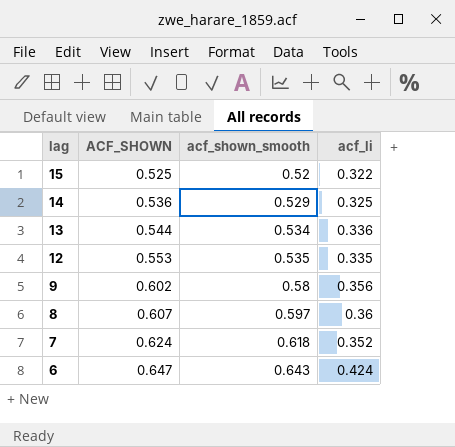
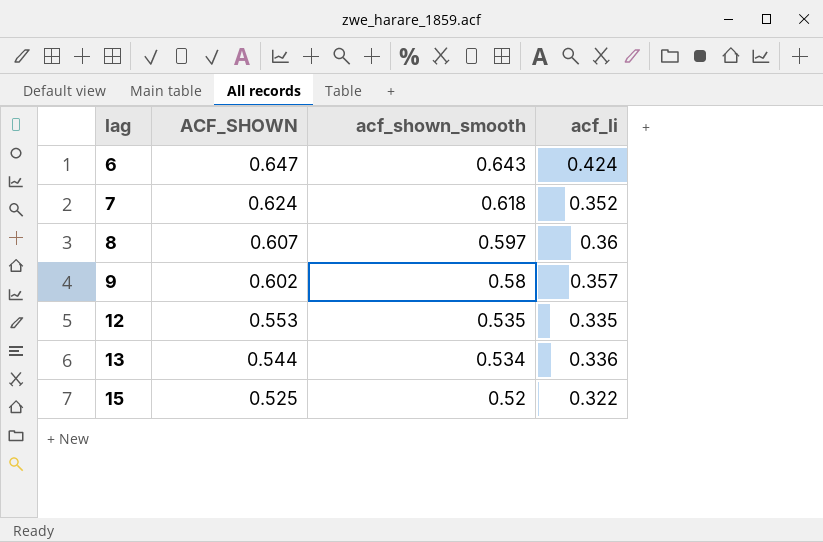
row order: lag descending -> lag ascending
row 14: 0.536 | 0.529 | 0.325 -> none
9 | acf_li: 0.356 -> 0.357

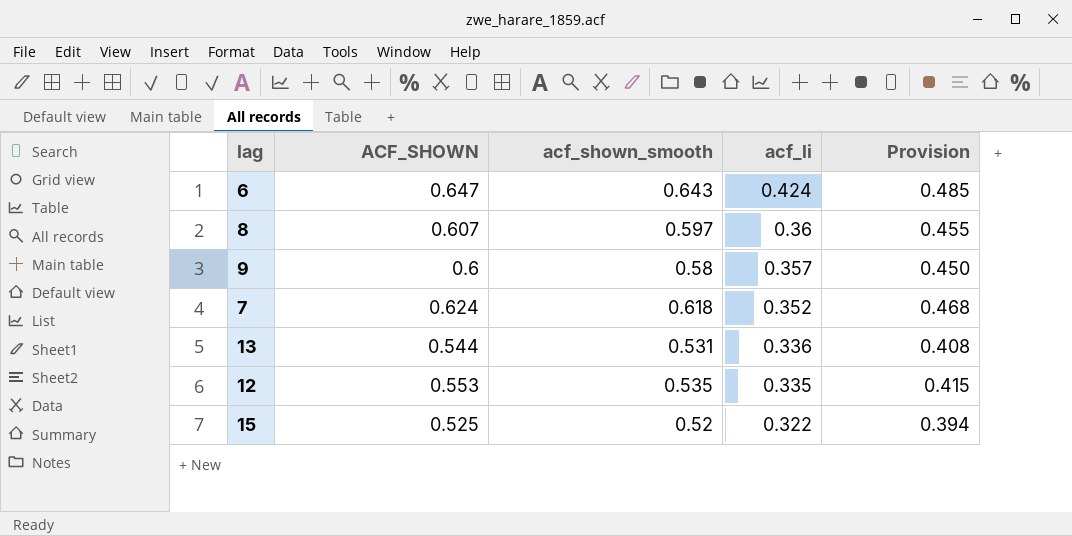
row order: lag ascending -> acf_li descending
column Provision | formula: none -> [ACF_SHOWN] * 0.75
9 | ACF_SHOWN: 0.602 -> 0.6
13 | acf_shown_smooth: 0.534 -> 0.531

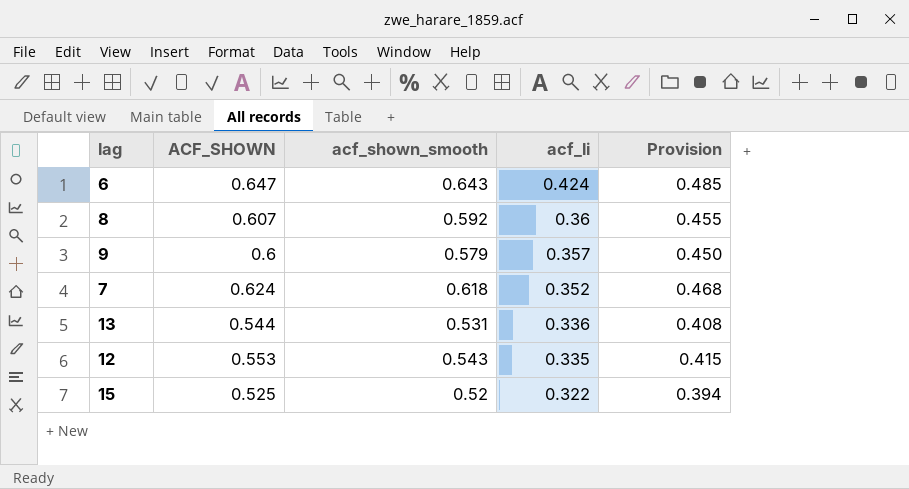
8 | acf_shown_smooth: 0.597 -> 0.592
9 | acf_shown_smooth: 0.58 -> 0.579
12 | acf_shown_smooth: 0.535 -> 0.543

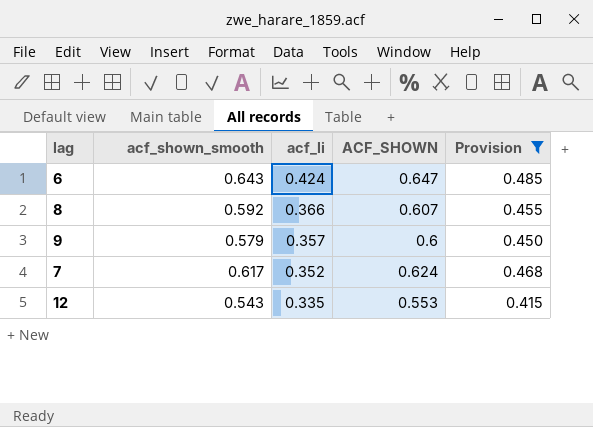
filter: none -> Provision >= 0.415
column ACF_SHOWN | position: 2 -> 4
8 | acf_li: 0.36 -> 0.366
7 | acf_shown_smooth: 0.618 -> 0.617

